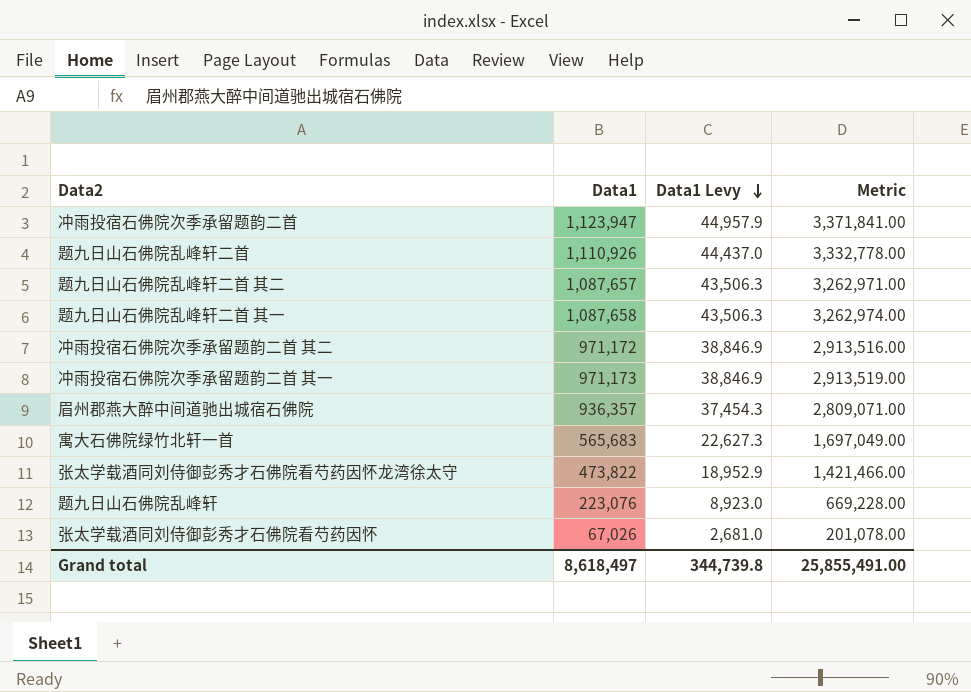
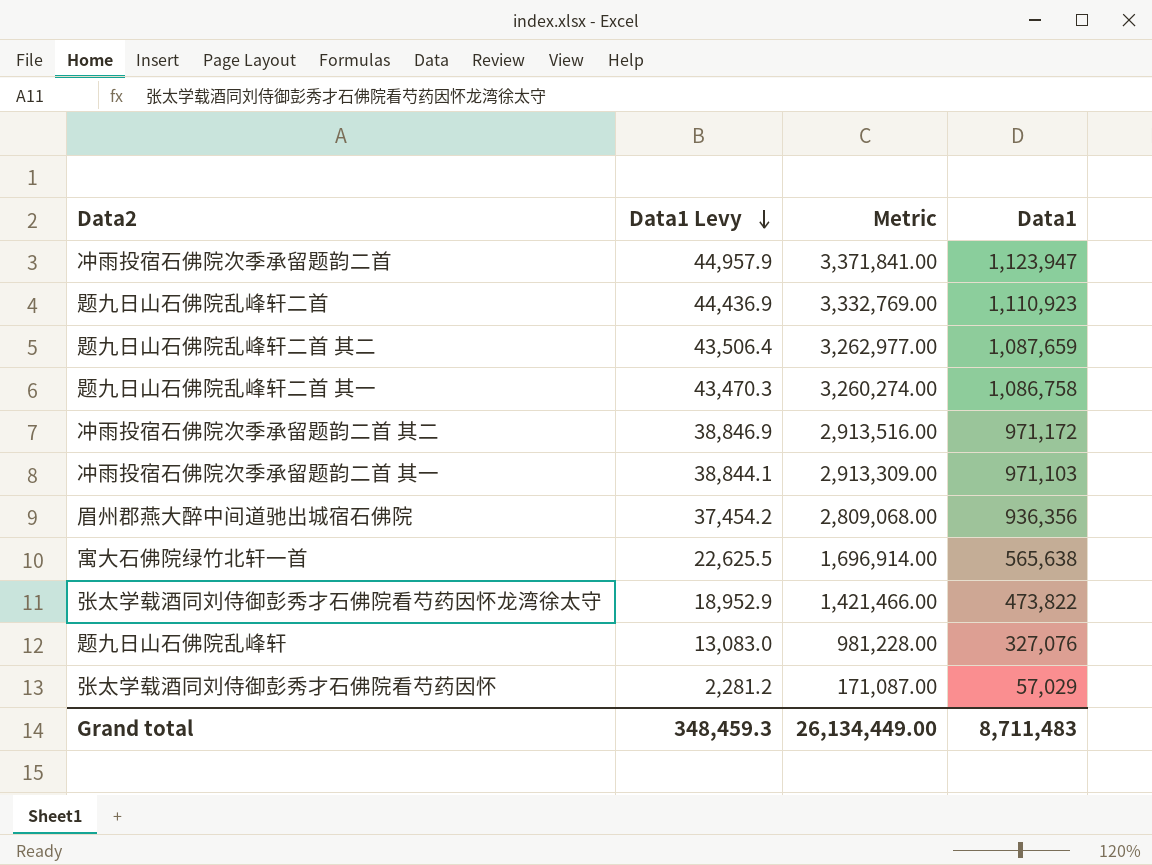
column Data1 | position: 2 -> 4
题九日山石佛院乱峰轩二首 | Data1 Levy: 44,437.0 -> 44,436.9
题九日山石佛院乱峰轩二首 | Metric: 3,332,778.00 -> 3,332,769.00
题九日山石佛院乱峰轩二首 | Data1: 1,110,926 -> 1,110,923
题九日山石佛院乱峰轩二首 其二 | Data1 Levy: 43,506.3 -> 43,506.4
题九日山石佛院乱峰轩二首 其二 | Metric: 3,262,971.00 -> 3,262,977.00
题九日山石佛院乱峰轩二首 其二 | Data1: 1,087,657 -> 1,087,659
题九日山石佛院乱峰轩二首 其一 | Data1 Levy: 43,506.3 -> 43,470.3
题九日山石佛院乱峰轩二首 其一 | Metric: 3,262,974.00 -> 3,260,274.00
题九日山石佛院乱峰轩二首 其一 | Data1: 1,087,658 -> 1,086,758
冲雨投宿石佛院次季承留题韵二首 其一 | Data1 Levy: 38,846.9 -> 38,844.1
冲雨投宿石佛院次季承留题韵二首 其一 | Metric: 2,913,519.00 -> 2,913,309.00
冲雨投宿石佛院次季承留题韵二首 其一 | Data1: 971,173 -> 971,103
眉州郡燕大醉中间道驰出城宿石佛院 | Data1 Levy: 37,454.3 -> 37,454.2
眉州郡燕大醉中间道驰出城宿石佛院 | Metric: 2,809,071.00 -> 2,809,068.00
眉州郡燕大醉中间道驰出城宿石佛院 | Data1: 936,357 -> 936,356
寓大石佛院绿竹北轩一首 | Data1 Levy: 22,627.3 -> 22,625.5
寓大石佛院绿竹北轩一首 | Metric: 1,697,049.00 -> 1,696,914.00
寓大石佛院绿竹北轩一首 | Data1: 565,683 -> 565,638
题九日山石佛院乱峰轩 | Data1 Levy: 8,923.0 -> 13,083.0
题九日山石佛院乱峰轩 | Metric: 669,228.00 -> 981,228.00
题九日山石佛院乱峰轩 | Data1: 223,076 -> 327,076
张太学载酒同刘侍御彭秀才石佛院看芍药因怀 | Data1 Levy: 2,681.0 -> 2,281.2
张太学载酒同刘侍御彭秀才石佛院看芍药因怀 | Metric: 201,078.00 -> 171,087.00
张太学载酒同刘侍御彭秀才石佛院看芍药因怀 | Data1: 67,026 -> 57,029
Grand total | Data1 Levy: 344,739.8 -> 348,459.3
Grand total | Metric: 25,855,491.00 -> 26,134,449.00
Grand total | Data1: 8,618,497 -> 8,711,483

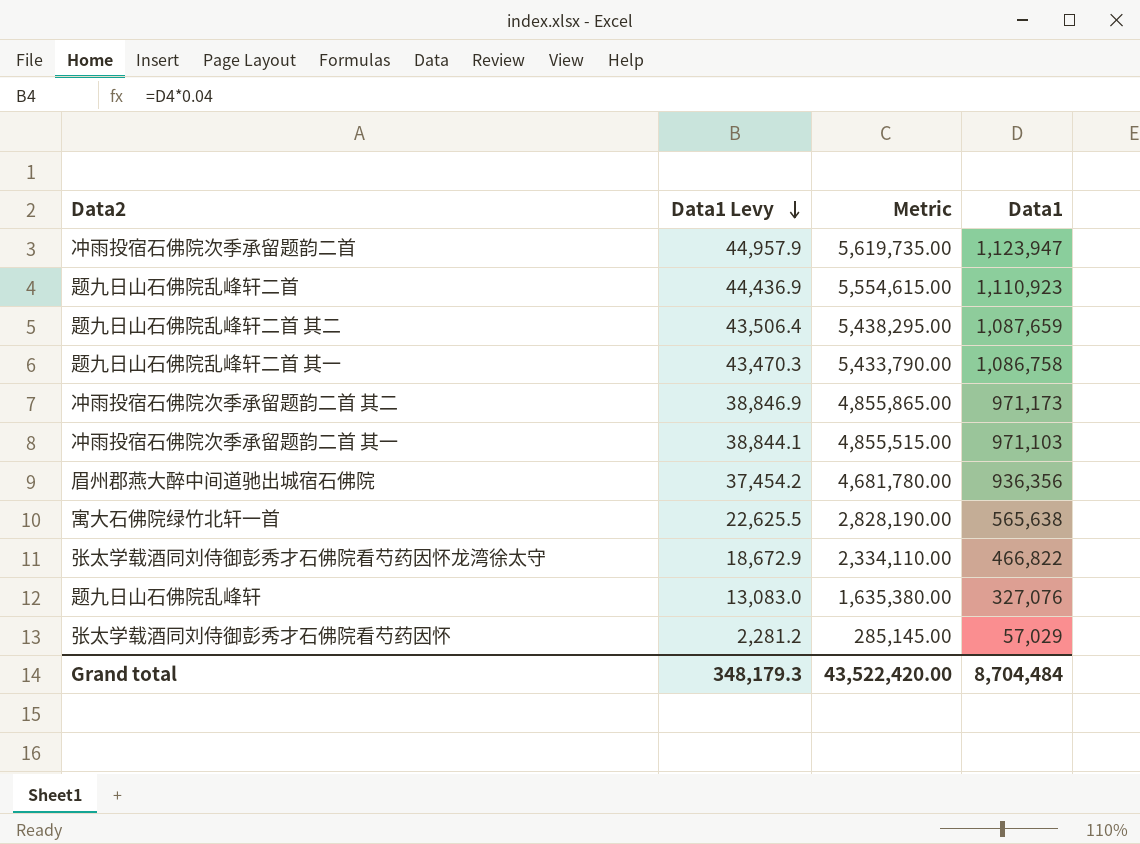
column Metric | formula: [Data1] * 3 -> [Data1] * 5
冲雨投宿石佛院次季承留题韵二首 其二 | Data1: 971,172 -> 971,173
张太学载酒同刘侍御彭秀才石佛院看芍药因怀龙湾徐太守 | Data1 Levy: 18,952.9 -> 18,672.9
张太学载酒同刘侍御彭秀才石佛院看芍药因怀龙湾徐太守 | Data1: 473,822 -> 466,822
Grand total | Data1 Levy: 348,459.3 -> 348,179.3
Grand total | Metric: 26,134,449.00 -> 43,522,420.00
Grand total | Data1: 8,711,483 -> 8,704,484

